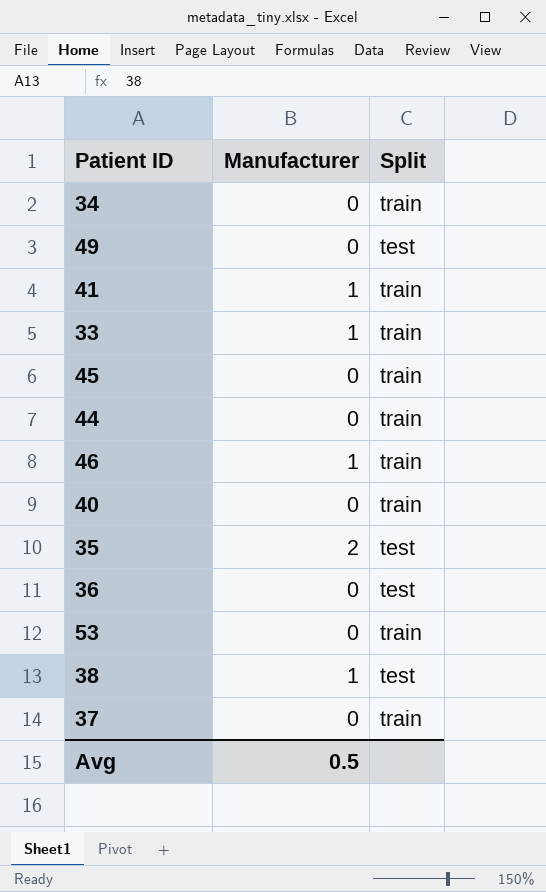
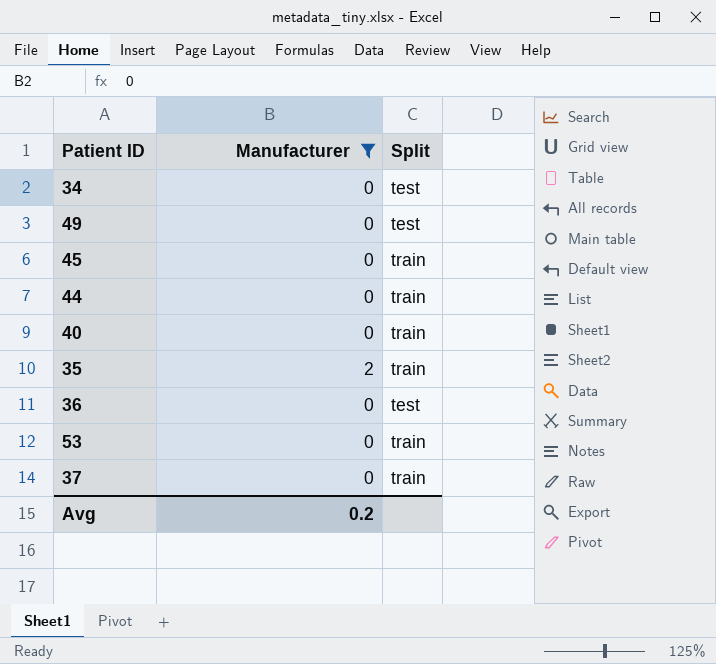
filter: none -> Manufacturer != 1
34 | Split: train -> test
35 | Split: test -> train
Avg | Manufacturer: 0.5 -> 0.2

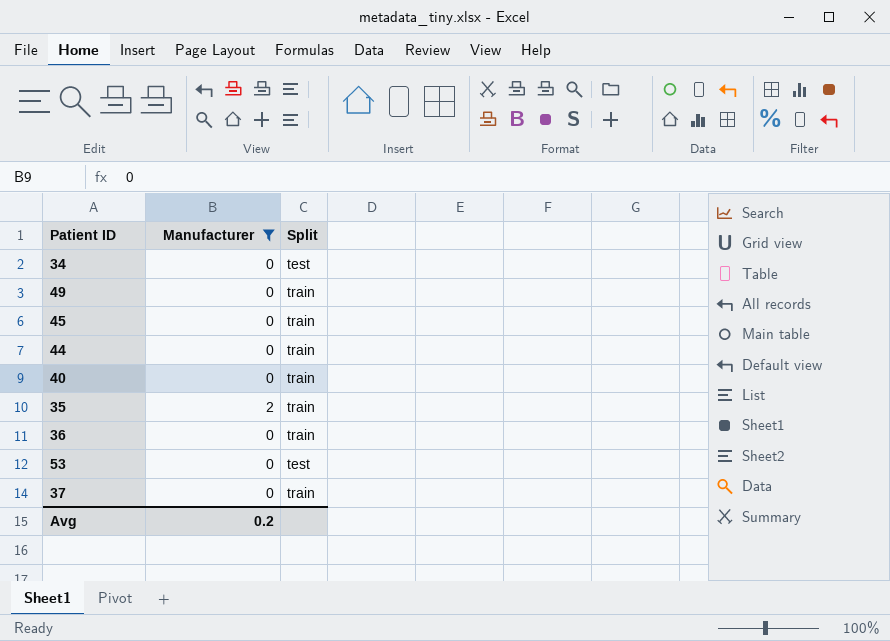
49 | Split: test -> train
36 | Split: test -> train
53 | Split: train -> test

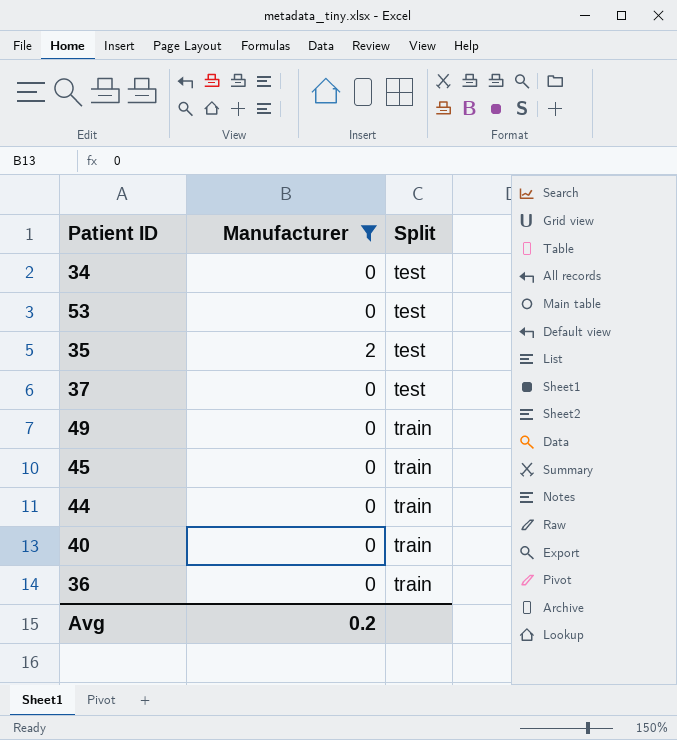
row order: none -> Split ascending
35 | Split: train -> test
37 | Split: train -> test

